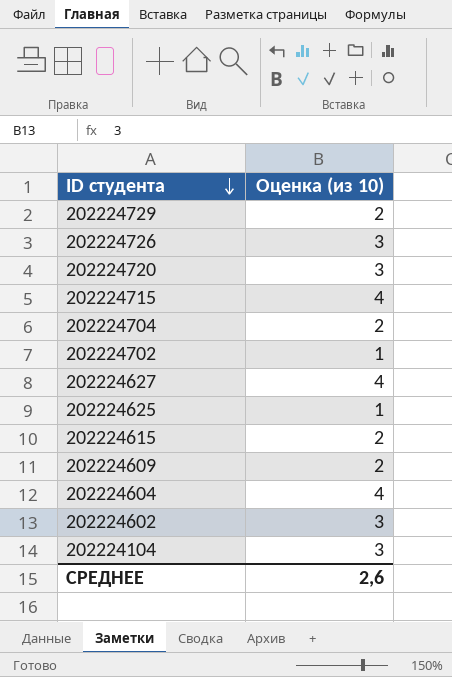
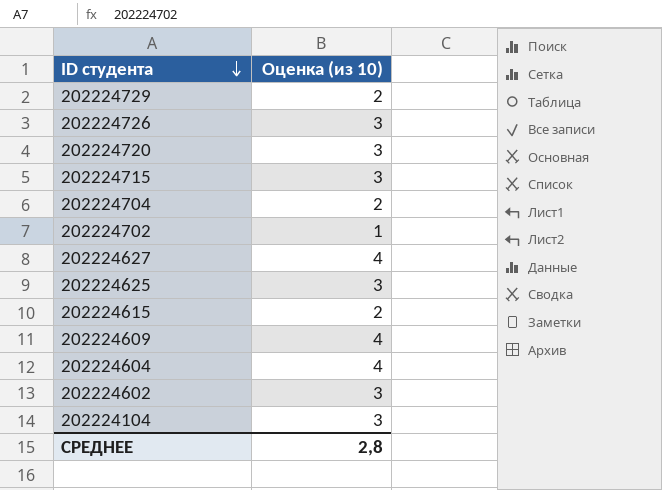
202224715 | Оценка (из 10): 4 -> 3
202224625 | Оценка (из 10): 1 -> 3
202224609 | Оценка (из 10): 2 -> 4
СРЕДНЕЕ | Оценка (из 10): 2,6 -> 2,8

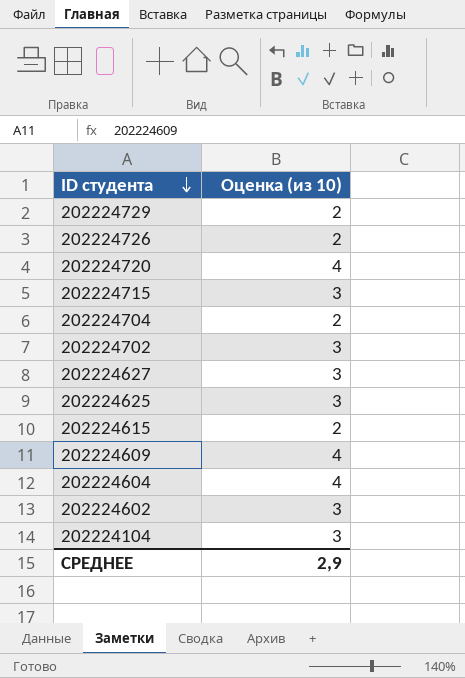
202224726 | Оценка (из 10): 3 -> 2
202224720 | Оценка (из 10): 3 -> 4
202224702 | Оценка (из 10): 1 -> 3
202224627 | Оценка (из 10): 4 -> 3
СРЕДНЕЕ | Оценка (из 10): 2,8 -> 2,9

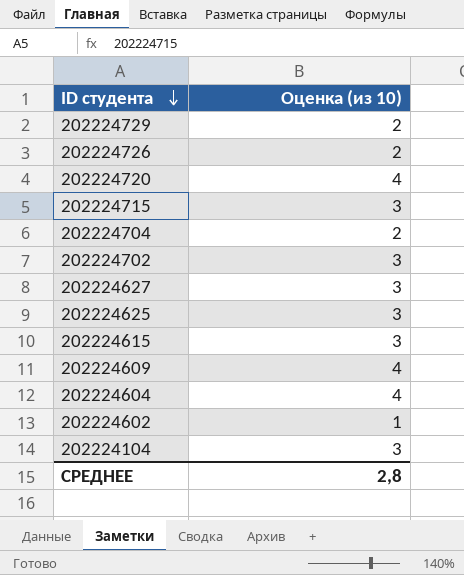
202224615 | Оценка (из 10): 2 -> 3
202224602 | Оценка (из 10): 3 -> 1
СРЕДНЕЕ | Оценка (из 10): 2,9 -> 2,8

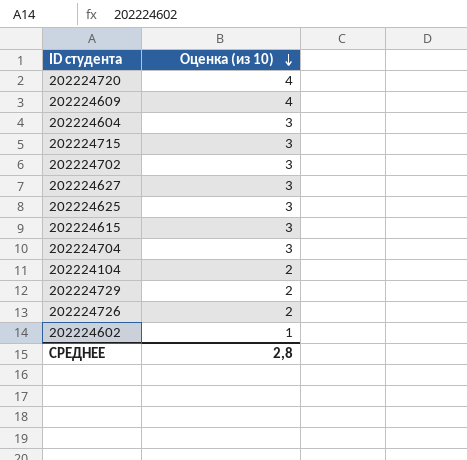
row order: ID студента descending -> Оценка (из 10) descending
202224604 | Оценка (из 10): 4 -> 3
202224704 | Оценка (из 10): 2 -> 3
202224104 | Оценка (из 10): 3 -> 2

